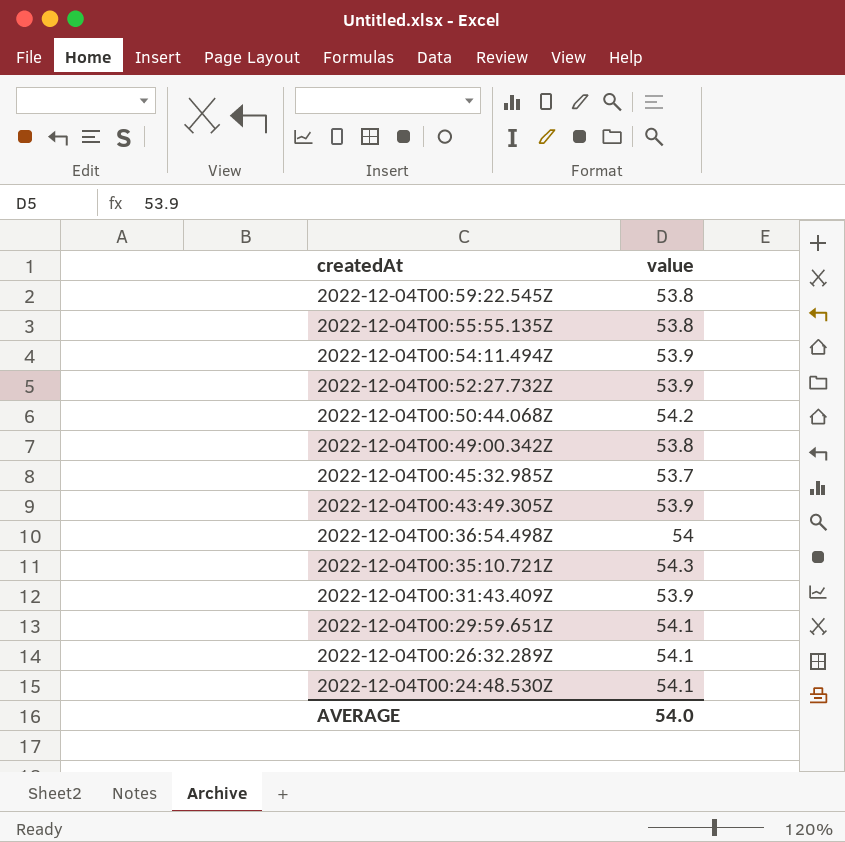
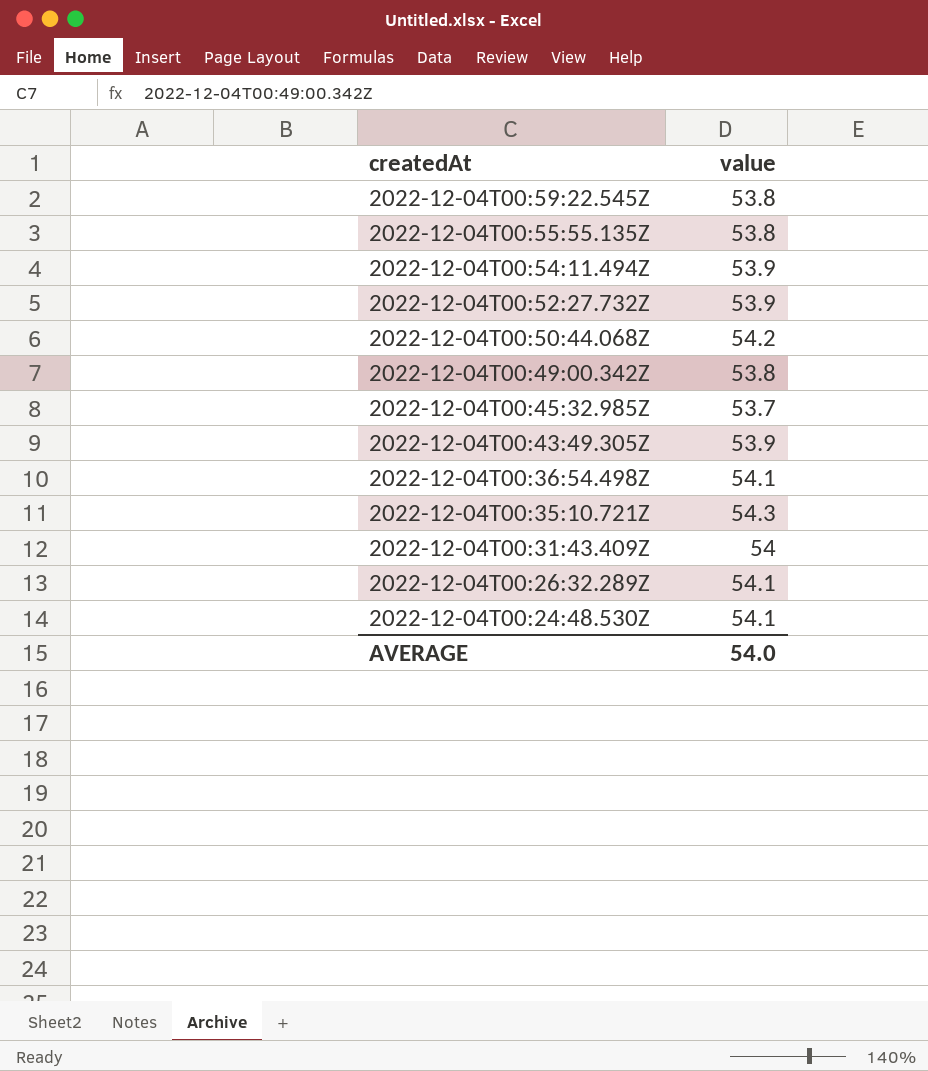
row 2022-12-04T00:29:59.651Z: 54.1 -> none
2022-12-04T00:36:54.498Z | value: 54 -> 54.1
2022-12-04T00:31:43.409Z | value: 53.9 -> 54

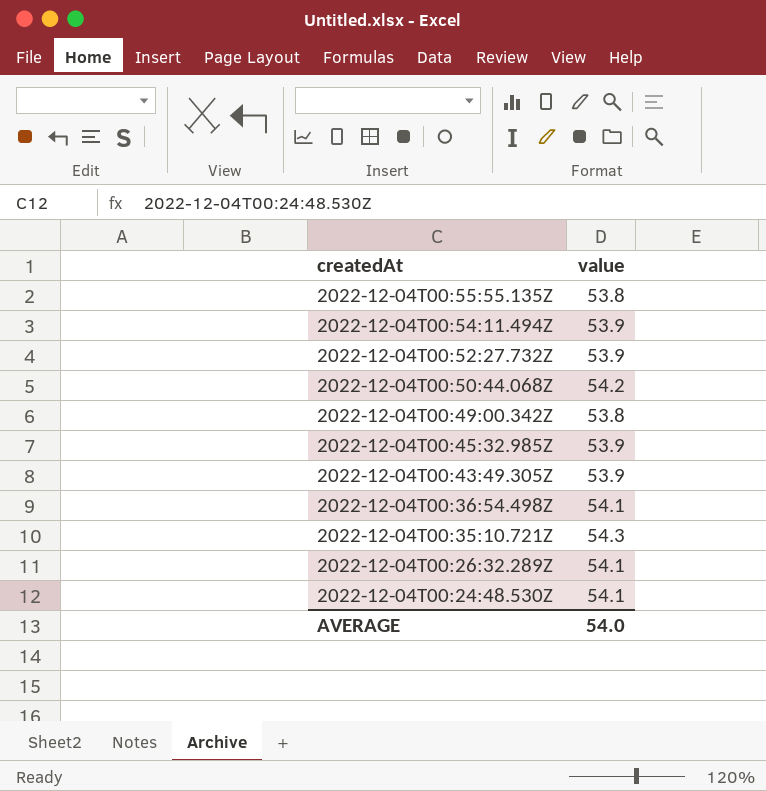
row 2022-12-04T00:59:22.545Z: 53.8 -> none
row 2022-12-04T00:31:43.409Z: 54 -> none
2022-12-04T00:45:32.985Z | value: 53.7 -> 53.9

